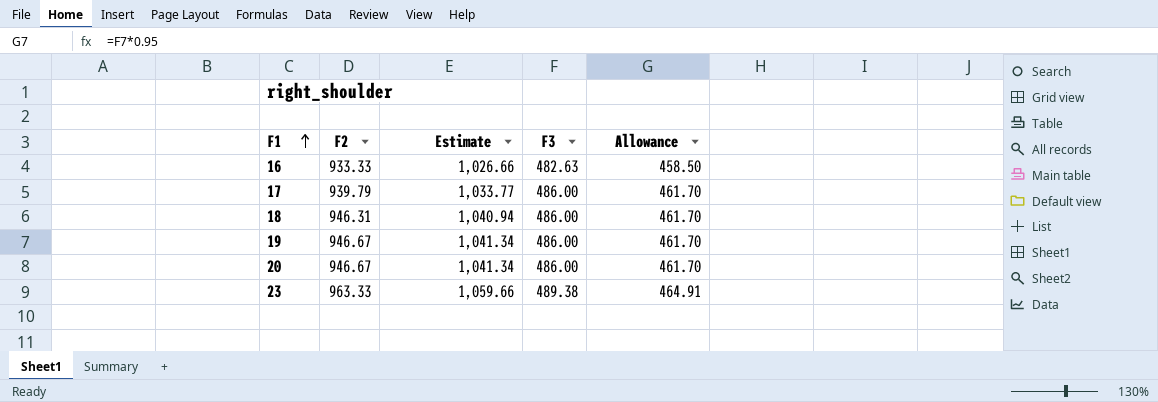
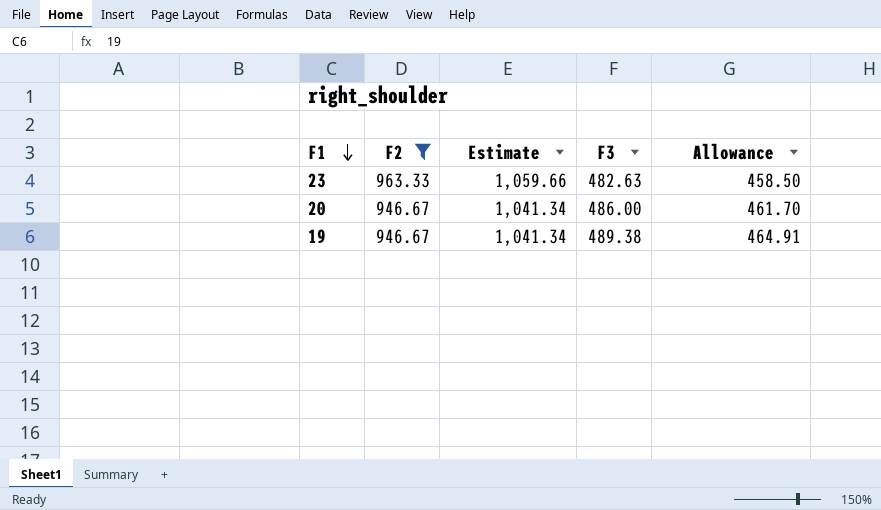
filter: none -> F2 >= 946.67
row order: F1 ascending -> F1 descending
23 | F3: 489.38 -> 482.63
23 | Allowance: 464.91 -> 458.50
19 | F3: 486.00 -> 489.38
19 | Allowance: 461.70 -> 464.91

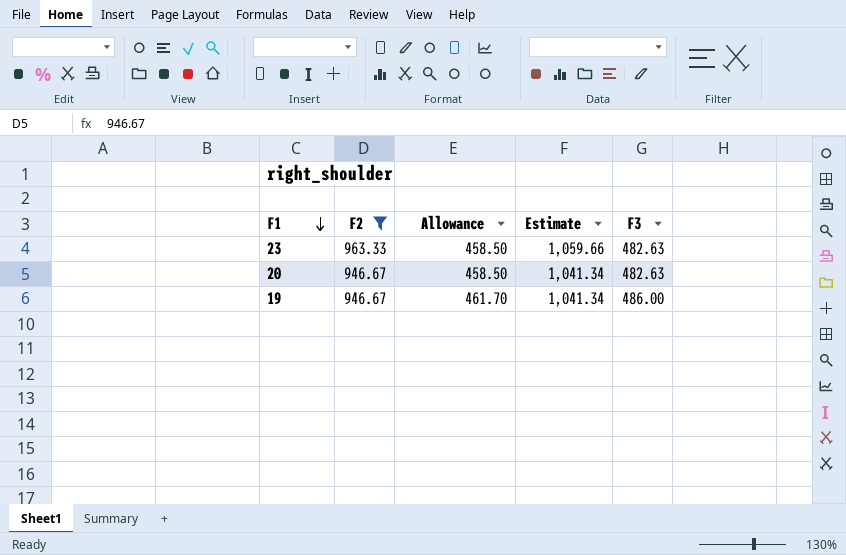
column Allowance | position: 5 -> 3
20 | Allowance: 461.70 -> 458.50
20 | F3: 486.00 -> 482.63
19 | Allowance: 464.91 -> 461.70
19 | F3: 489.38 -> 486.00

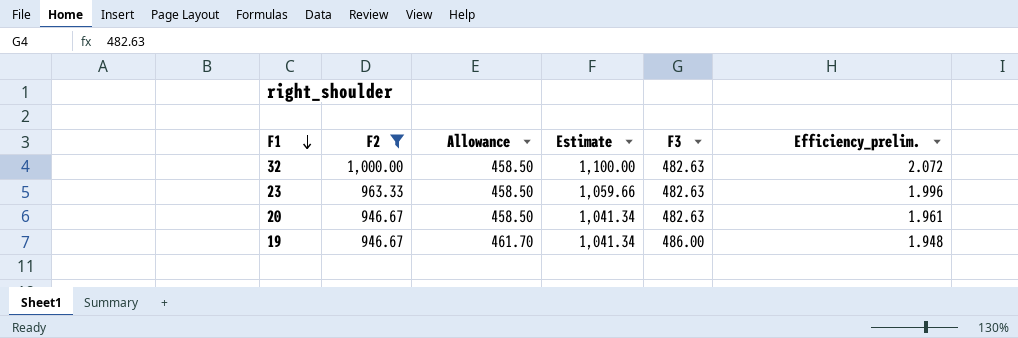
column Efficiency_prelim. | formula: none -> [F2] / [F3]
row 32: none -> 1,000.00 | 458.50 | 1,100.00 | 482.63 | 2.072

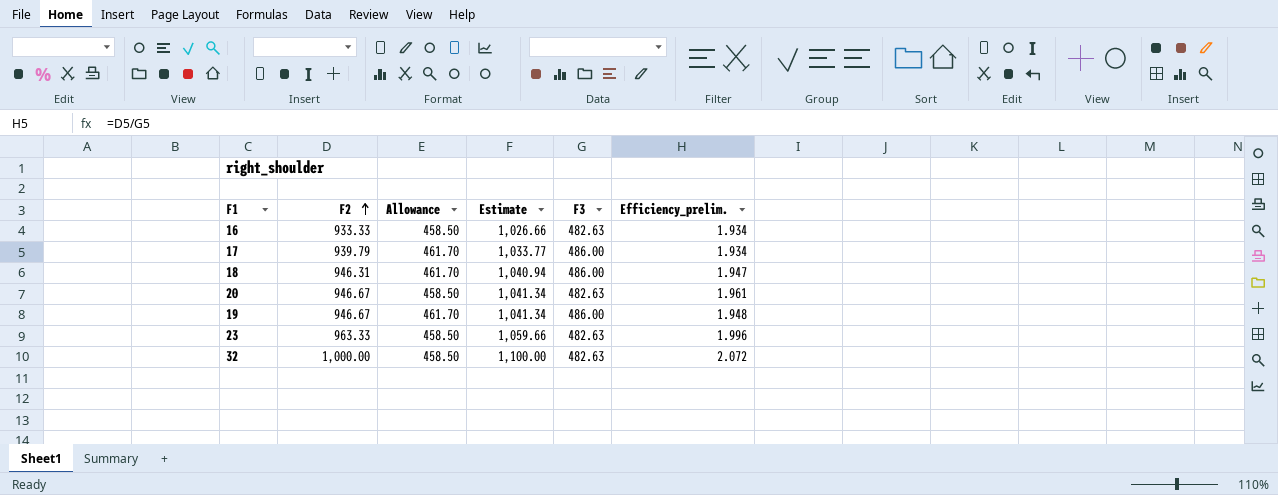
filter: F2 >= 946.67 -> none
row order: F1 descending -> F2 ascending

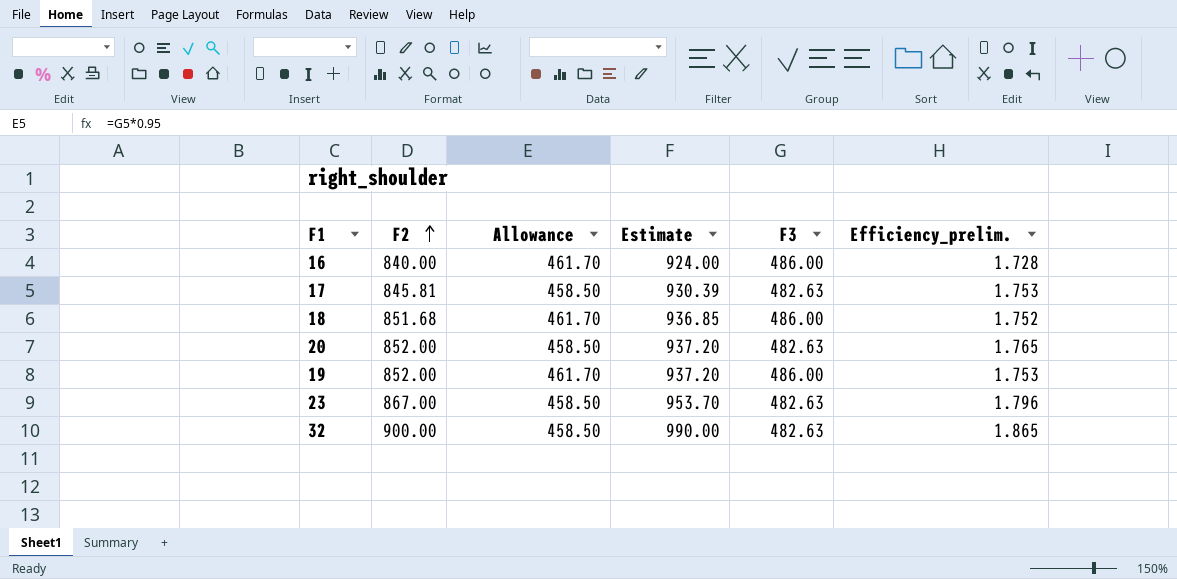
16 | F2: 933.33 -> 840.00
16 | Allowance: 458.50 -> 461.70
16 | Estimate: 1,026.66 -> 924.00
16 | F3: 482.63 -> 486.00
16 | Efficiency_prelim.: 1.934 -> 1.728
17 | F2: 939.79 -> 845.81
17 | Allowance: 461.70 -> 458.50
17 | Estimate: 1,033.77 -> 930.39
17 | F3: 486.00 -> 482.63
17 | Efficiency_prelim.: 1.934 -> 1.753
18 | F2: 946.31 -> 851.68
18 | Estimate: 1,040.94 -> 936.85
18 | Efficiency_prelim.: 1.947 -> 1.752
20 | F2: 946.67 -> 852.00
20 | Estimate: 1,041.34 -> 937.20
20 | Efficiency_prelim.: 1.961 -> 1.765
19 | F2: 946.67 -> 852.00
19 | Estimate: 1,041.34 -> 937.20
19 | Efficiency_prelim.: 1.948 -> 1.753
23 | F2: 963.33 -> 867.00
23 | Estimate: 1,059.66 -> 953.70
23 | Efficiency_prelim.: 1.996 -> 1.796
32 | F2: 1,000.00 -> 900.00
32 | Estimate: 1,100.00 -> 990.00
32 | Efficiency_prelim.: 2.072 -> 1.865

